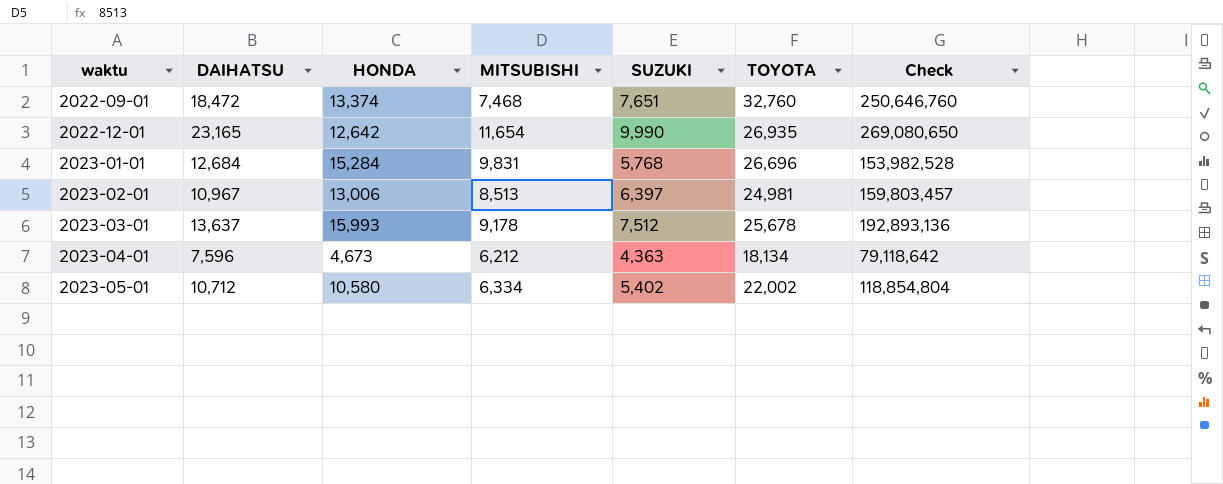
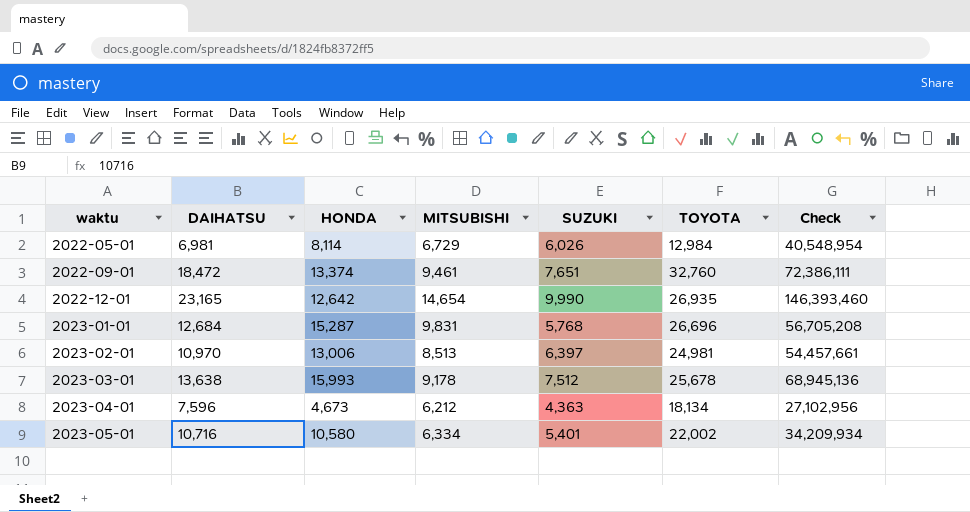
column Check | formula: [SUZUKI] * [TOYOTA] -> [MITSUBISHI] * [SUZUKI]
row 2022-05-01: none -> 6,981 | 8,114 | 6,729 | 6,026 | 12,984 | 40,548,954
2022-09-01 | MITSUBISHI: 7,468 -> 9,461
2022-12-01 | MITSUBISHI: 11,654 -> 14,654
2023-01-01 | HONDA: 15,284 -> 15,287
2023-02-01 | DAIHATSU: 10,967 -> 10,970
2023-03-01 | DAIHATSU: 13,637 -> 13,638
2023-05-01 | DAIHATSU: 10,712 -> 10,716
2023-05-01 | SUZUKI: 5,402 -> 5,401

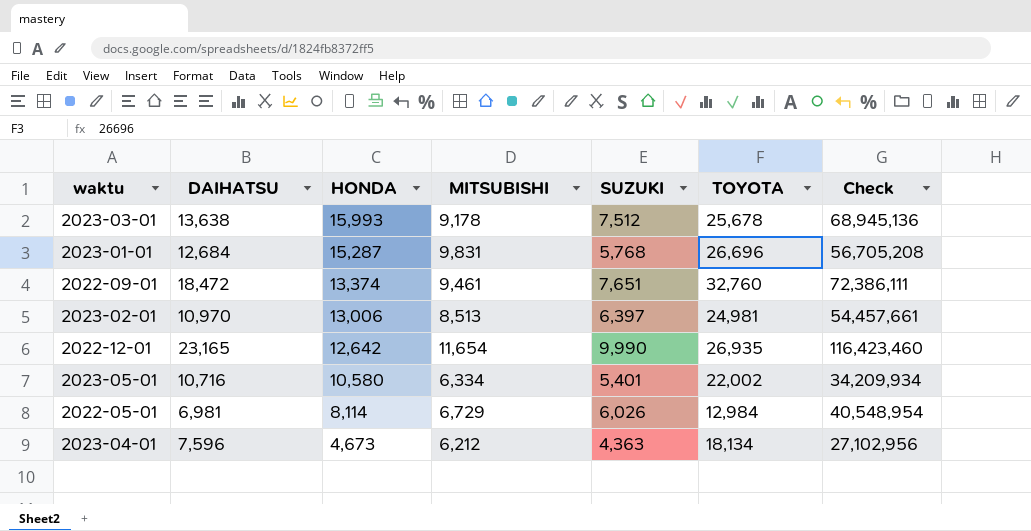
row order: waktu ascending -> HONDA descending
2022-12-01 | MITSUBISHI: 14,654 -> 11,654
2022-12-01 | Check: 146,393,460 -> 116,423,460

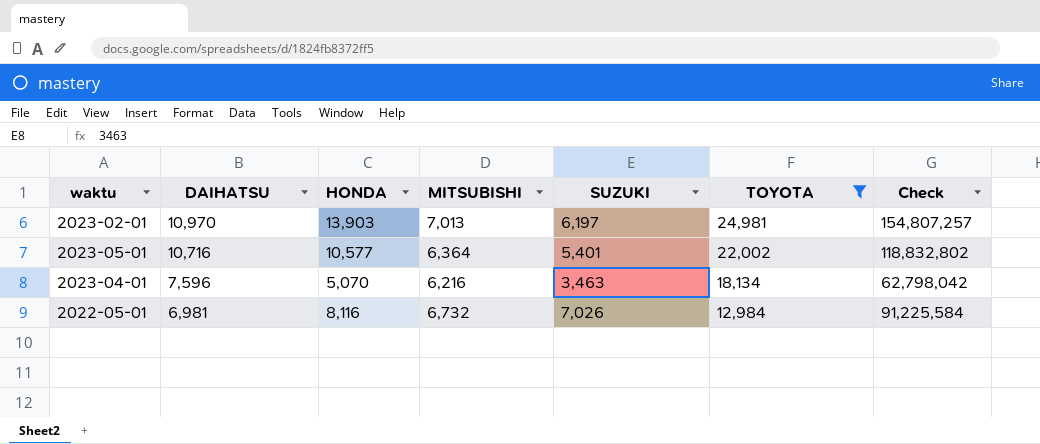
filter: none -> TOYOTA <= 24,981
row order: HONDA descending -> DAIHATSU descending
column Check | formula: [MITSUBISHI] * [SUZUKI] -> [SUZUKI] * [TOYOTA]
2023-02-01 | HONDA: 13,006 -> 13,903
2023-02-01 | MITSUBISHI: 8,513 -> 7,013
2023-02-01 | SUZUKI: 6,397 -> 6,197
2023-05-01 | HONDA: 10,580 -> 10,577
2023-05-01 | MITSUBISHI: 6,334 -> 6,364
2023-04-01 | HONDA: 4,673 -> 5,070
2023-04-01 | MITSUBISHI: 6,212 -> 6,216
2023-04-01 | SUZUKI: 4,363 -> 3,463
2022-05-01 | HONDA: 8,114 -> 8,116
2022-05-01 | MITSUBISHI: 6,729 -> 6,732
2022-05-01 | SUZUKI: 6,026 -> 7,026

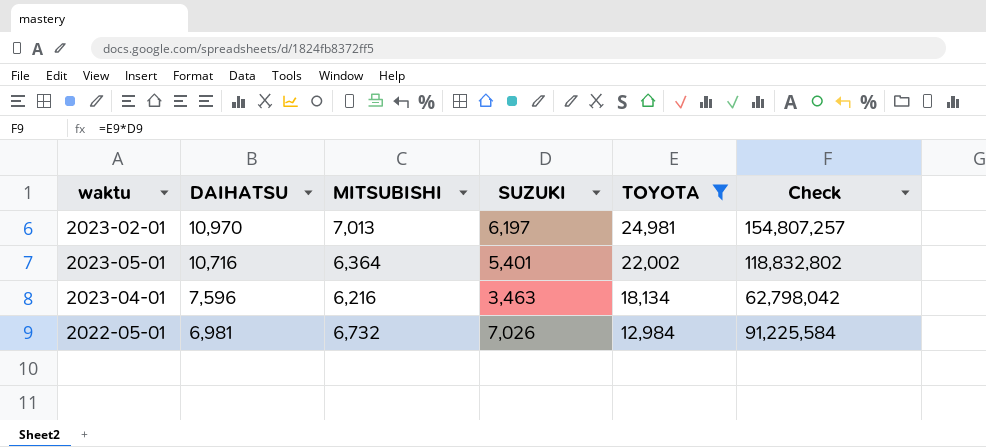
column HONDA | position: 3 -> none

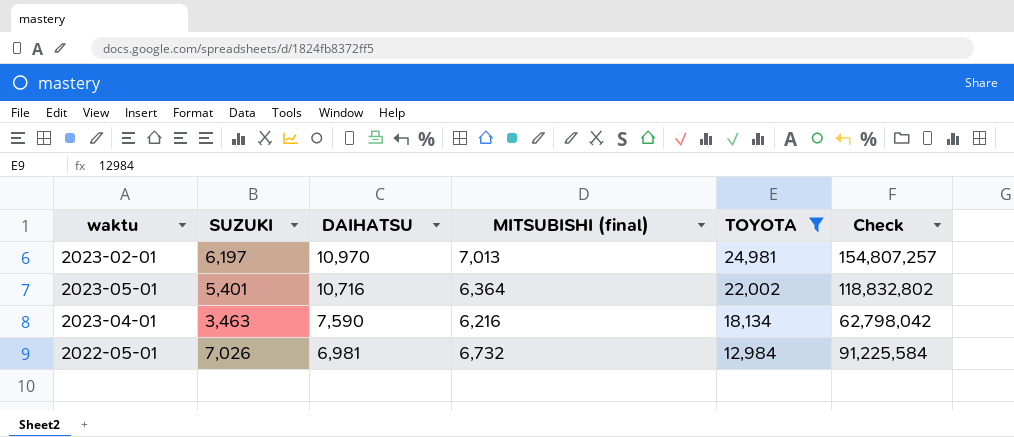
column SUZUKI | position: 4 -> 2
column name: MITSUBISHI -> MITSUBISHI (final)
2023-04-01 | DAIHATSU: 7,596 -> 7,590

